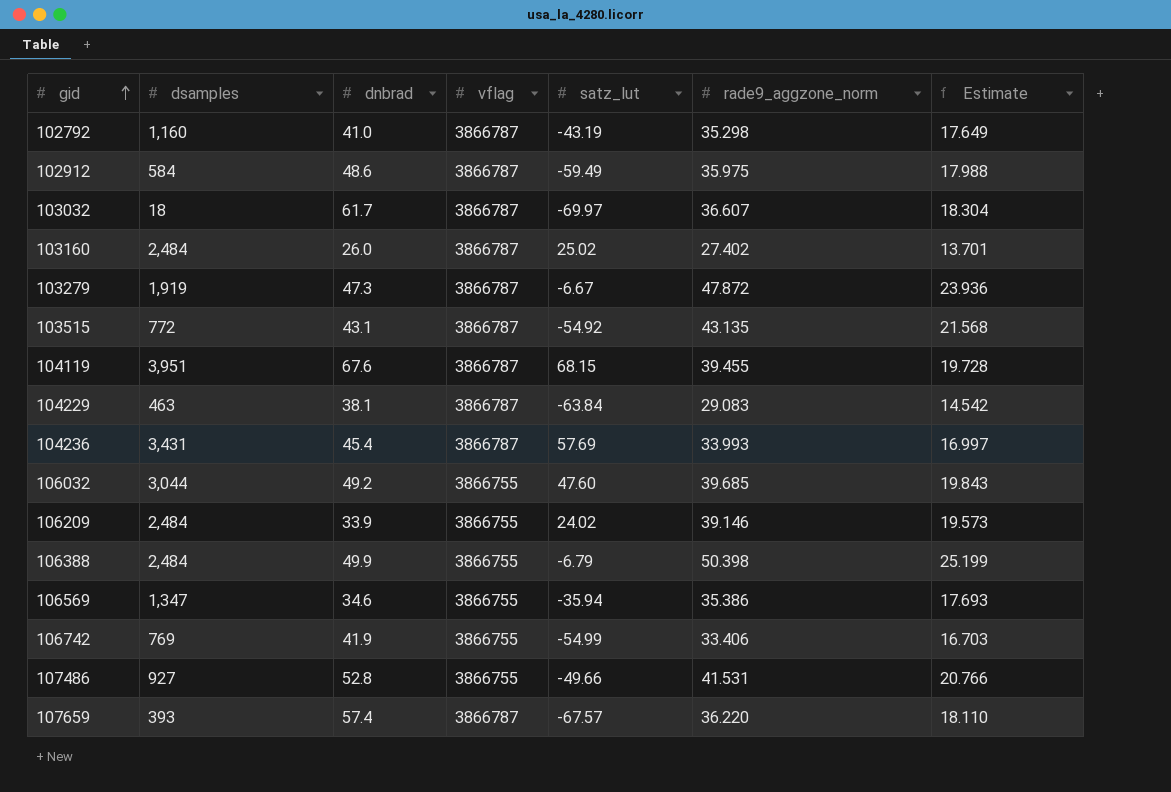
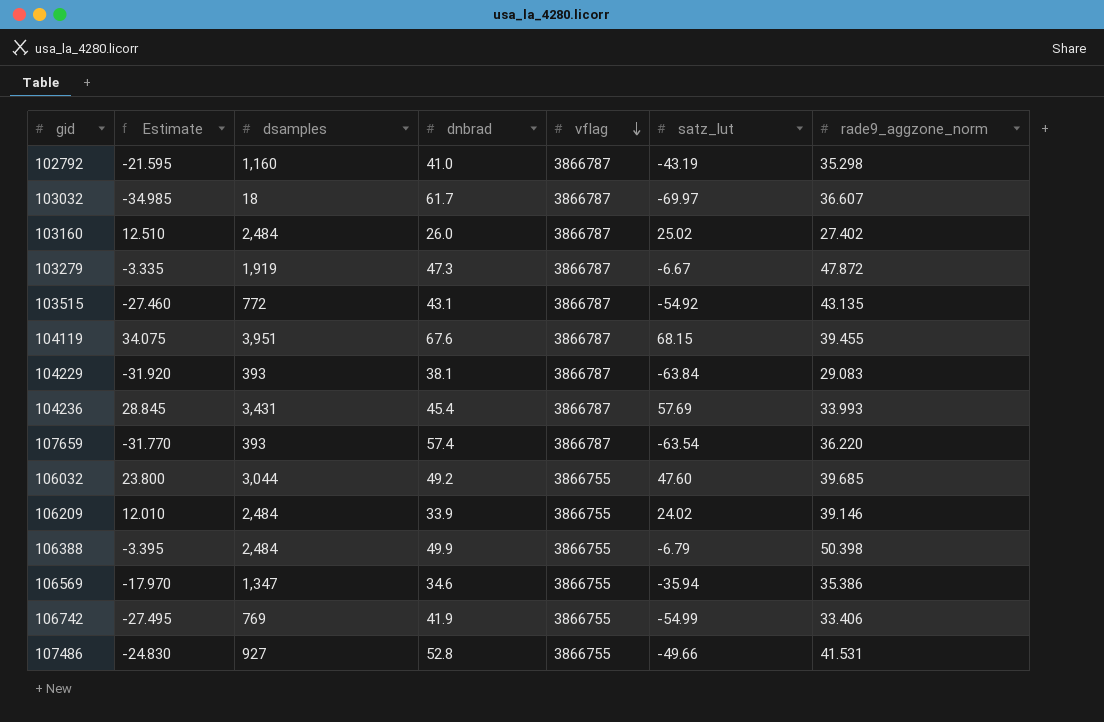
row order: gid ascending -> vflag descending
column Estimate | formula: [rade9_aggzone_norm] * 0.5 -> [satz_lut] * 0.5
column Estimate | position: 7 -> 2
row 102912: 584 | 48.6 | 3866787 | -59.49 | 35.975 | 17.988 -> none
104229 | dsamples: 463 -> 393
107659 | satz_lut: -67.57 -> -63.54

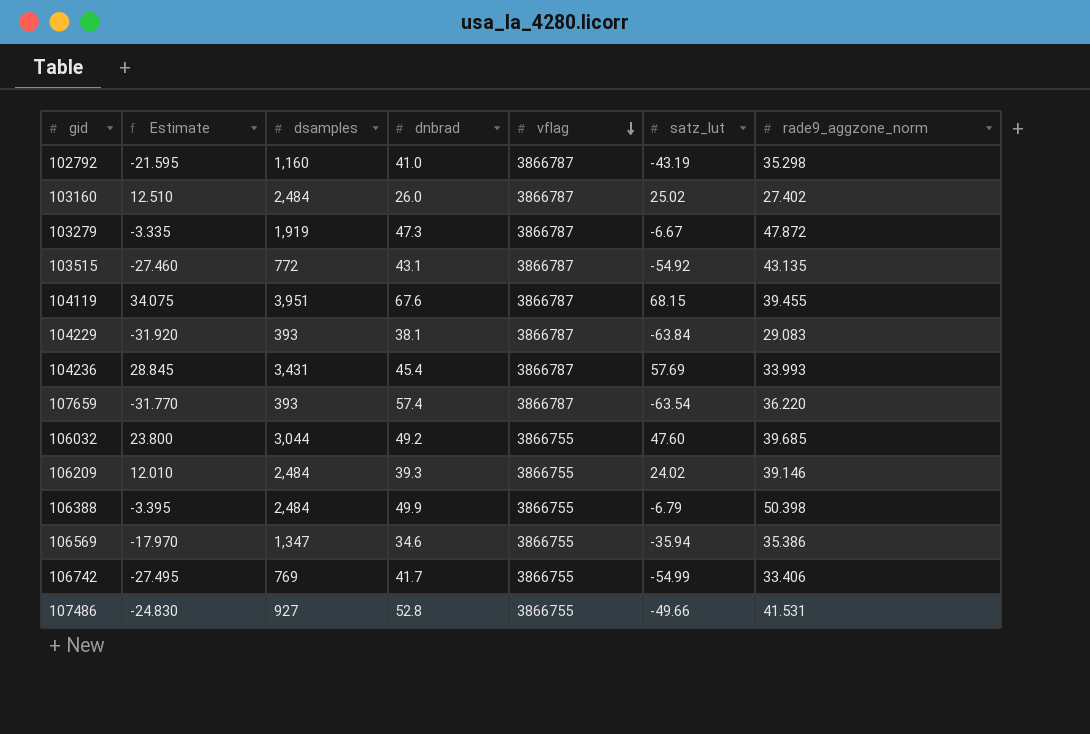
row 103032: -34.985 | 18 | 61.7 | 3866787 | -69.97 | 36.607 -> none
106209 | dnbrad: 33.9 -> 39.3
106742 | dnbrad: 41.9 -> 41.7

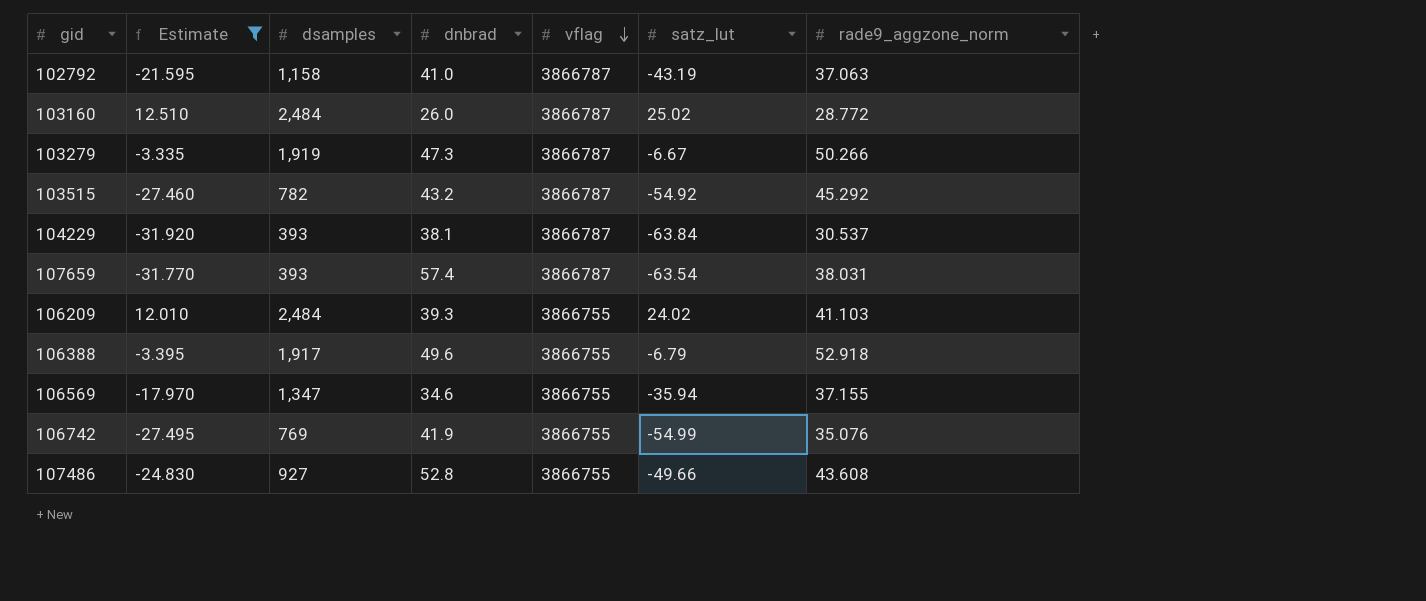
filter: none -> Estimate <= 12.510
102792 | dsamples: 1,160 -> 1,158
102792 | rade9_aggzone_norm: 35.298 -> 37.063
103160 | rade9_aggzone_norm: 27.402 -> 28.772
103279 | rade9_aggzone_norm: 47.872 -> 50.266
103515 | dsamples: 772 -> 782
103515 | dnbrad: 43.1 -> 43.2
103515 | rade9_aggzone_norm: 43.135 -> 45.292
104229 | rade9_aggzone_norm: 29.083 -> 30.537
107659 | rade9_aggzone_norm: 36.220 -> 38.031
106209 | rade9_aggzone_norm: 39.146 -> 41.103
106388 | dsamples: 2,484 -> 1,917
106388 | dnbrad: 49.9 -> 49.6
106388 | rade9_aggzone_norm: 50.398 -> 52.918
106569 | rade9_aggzone_norm: 35.386 -> 37.155
106742 | dnbrad: 41.7 -> 41.9
106742 | rade9_aggzone_norm: 33.406 -> 35.076
107486 | rade9_aggzone_norm: 41.531 -> 43.608

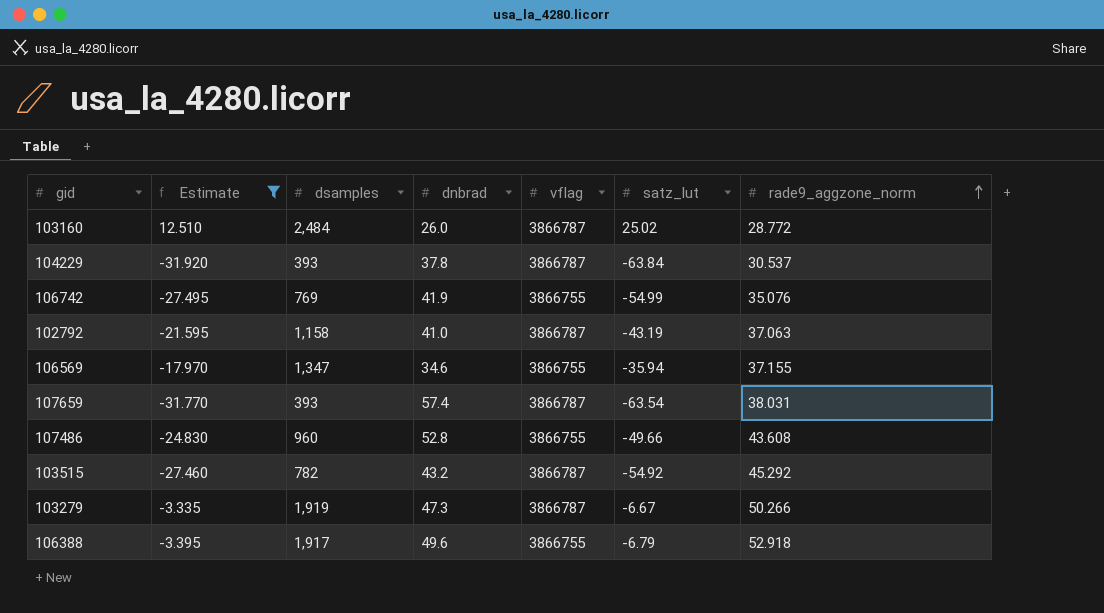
row order: vflag descending -> rade9_aggzone_norm ascending
row 106209: 12.010 | 2,484 | 39.3 | 3866755 | 24.02 | 41.103 -> none
104229 | dnbrad: 38.1 -> 37.8
107486 | dsamples: 927 -> 960

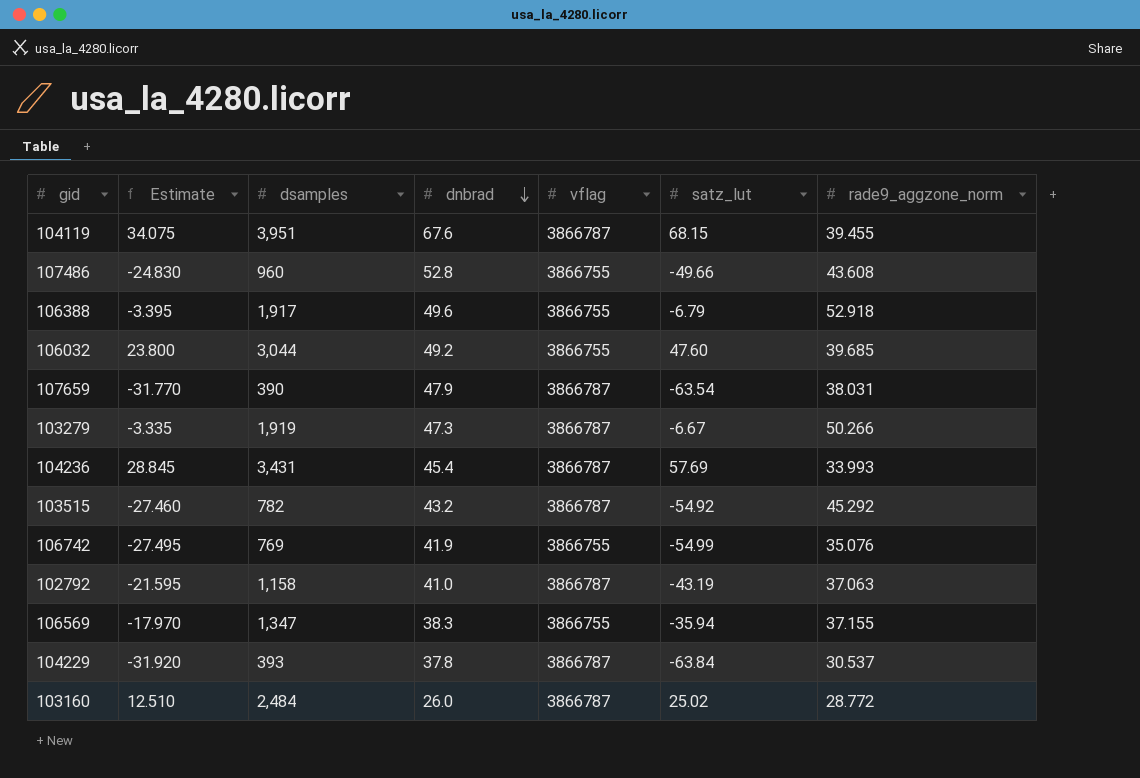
filter: Estimate <= 12.510 -> none
row order: rade9_aggzone_norm ascending -> dnbrad descending
107659 | dsamples: 393 -> 390
107659 | dnbrad: 57.4 -> 47.9
106569 | dnbrad: 34.6 -> 38.3

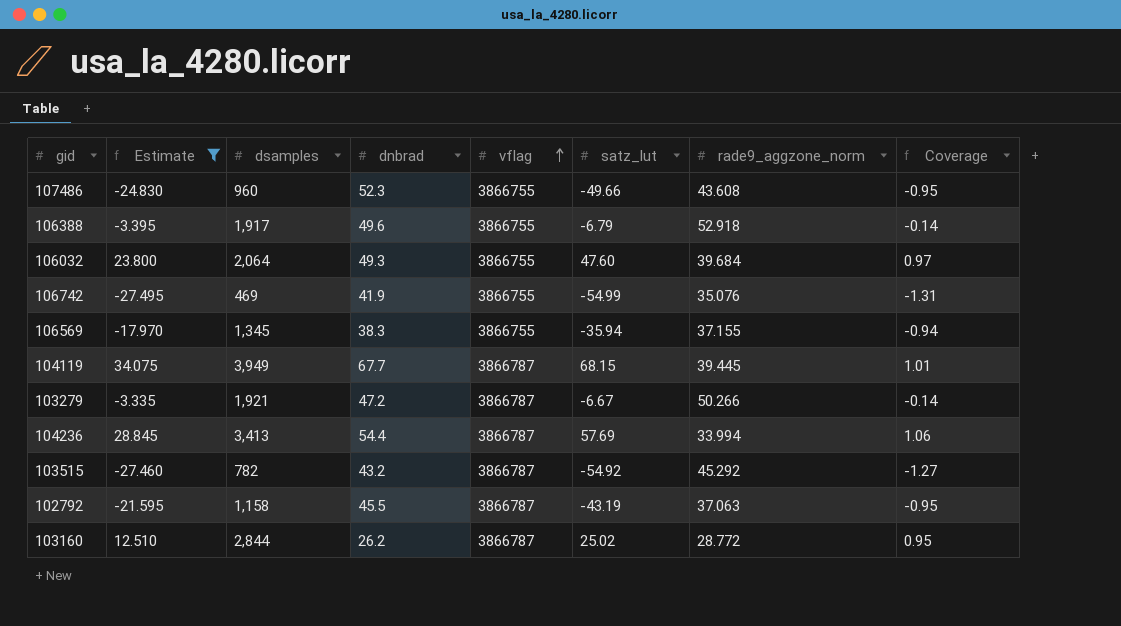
filter: none -> Estimate >= -27.495
row order: dnbrad descending -> vflag ascending
column Coverage | formula: none -> [satz_lut] / [dnbrad]
107486 | dnbrad: 52.8 -> 52.3
106032 | dsamples: 3,044 -> 2,064
106032 | dnbrad: 49.2 -> 49.3
106032 | rade9_aggzone_norm: 39.685 -> 39.684
106742 | dsamples: 769 -> 469
106569 | dsamples: 1,347 -> 1,345
104119 | dsamples: 3,951 -> 3,949
104119 | dnbrad: 67.6 -> 67.7
104119 | rade9_aggzone_norm: 39.455 -> 39.445
103279 | dsamples: 1,919 -> 1,921
103279 | dnbrad: 47.3 -> 47.2
104236 | dsamples: 3,431 -> 3,413
104236 | dnbrad: 45.4 -> 54.4
104236 | rade9_aggzone_norm: 33.993 -> 33.994
102792 | dnbrad: 41.0 -> 45.5
103160 | dsamples: 2,484 -> 2,844
103160 | dnbrad: 26.0 -> 26.2

